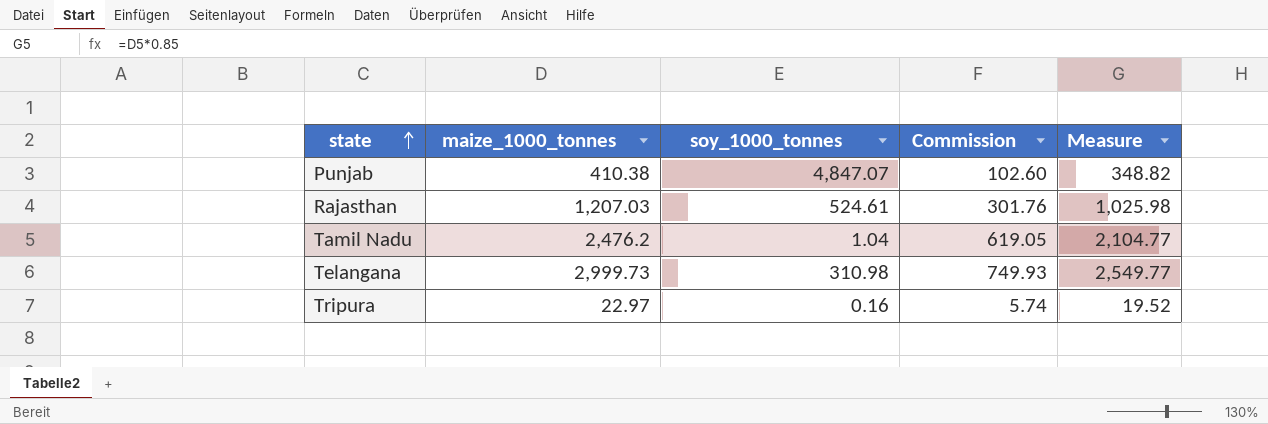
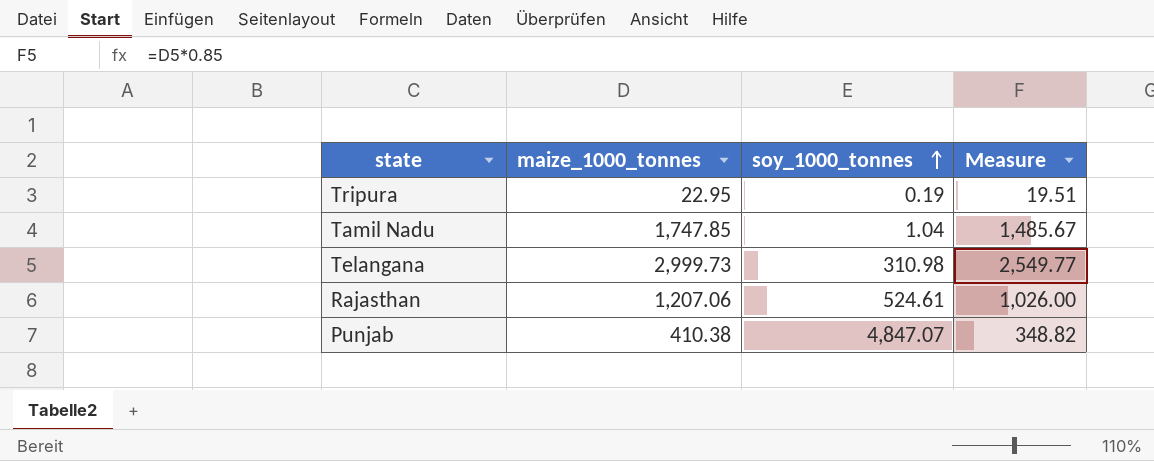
row order: state ascending -> soy_1000_tonnes ascending
column Commission | formula: [maize_1000_tonnes] * 0.25 -> none
Tripura | maize_1000_tonnes: 22.97 -> 22.95
Tripura | soy_1000_tonnes: 0.16 -> 0.19
Tripura | Measure: 19.52 -> 19.51
Tamil Nadu | maize_1000_tonnes: 2,476.2 -> 1,747.85
Tamil Nadu | Measure: 2,104.77 -> 1,485.67
Rajasthan | maize_1000_tonnes: 1,207.03 -> 1,207.06
Rajasthan | Measure: 1,025.98 -> 1,026.00

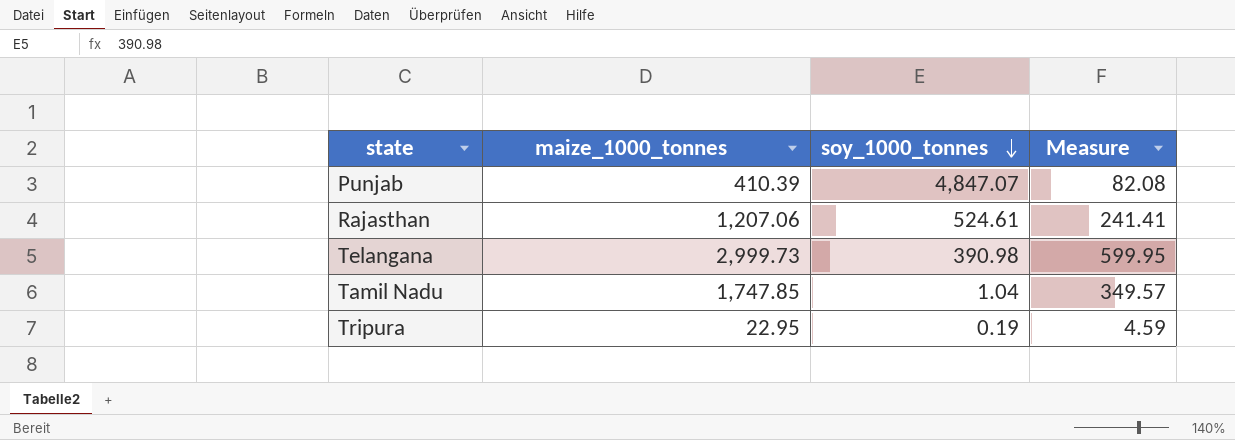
row order: soy_1000_tonnes ascending -> soy_1000_tonnes descending
column Measure | formula: [maize_1000_tonnes] * 0.85 -> [maize_1000_tonnes] * 0.2
Punjab | maize_1000_tonnes: 410.38 -> 410.39
Telangana | soy_1000_tonnes: 310.98 -> 390.98

